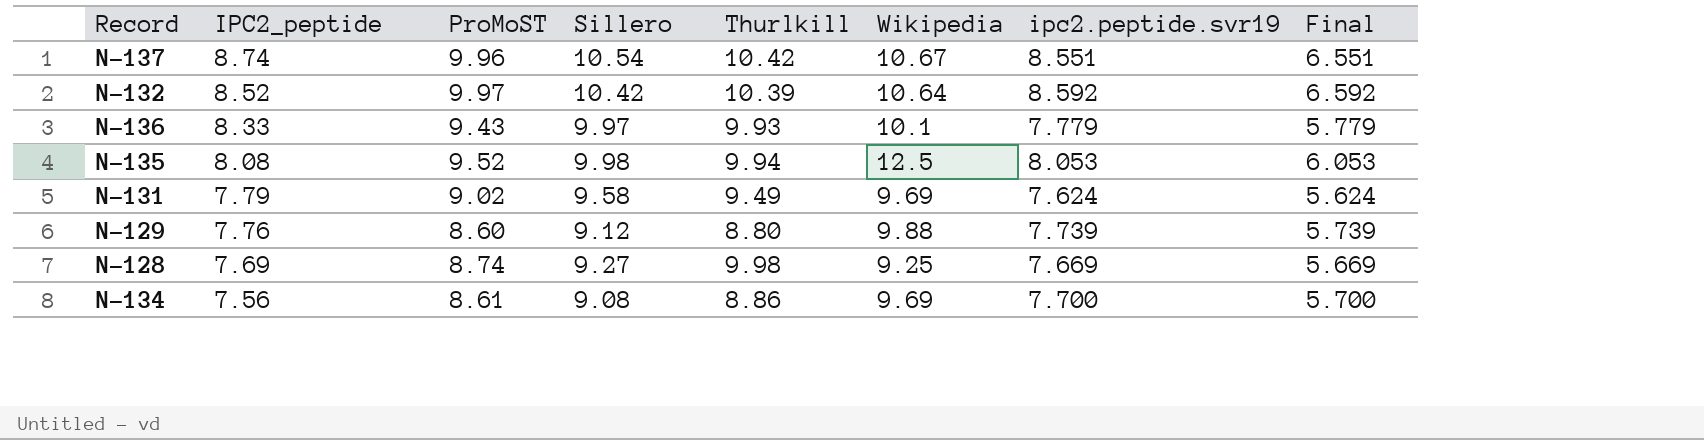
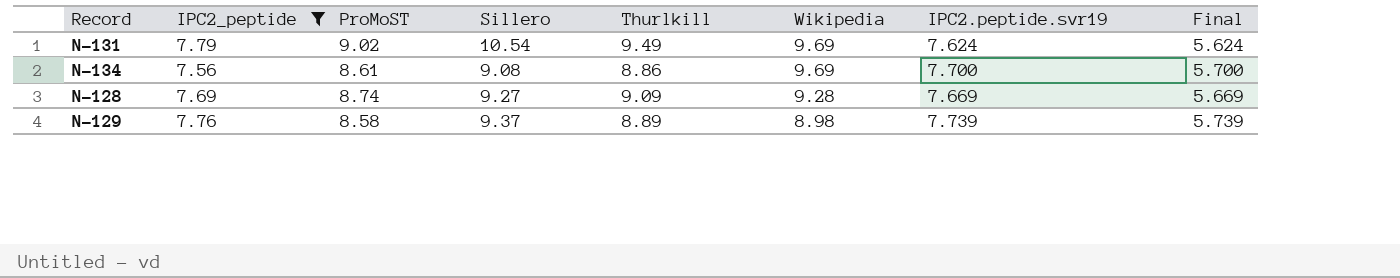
filter: none -> IPC2_peptide <= 7.79
row order: IPC2_peptide descending -> Wikipedia descending
column name: ipc2.peptide.svr19 -> IPC2.peptide.svr19
N-131 | Sillero: 9.58 -> 10.54
N-128 | Thurlkill: 9.98 -> 9.09
N-128 | Wikipedia: 9.25 -> 9.28
N-129 | ProMoST: 8.60 -> 8.58
N-129 | Sillero: 9.12 -> 9.37
N-129 | Thurlkill: 8.80 -> 8.89
N-129 | Wikipedia: 9.88 -> 8.98

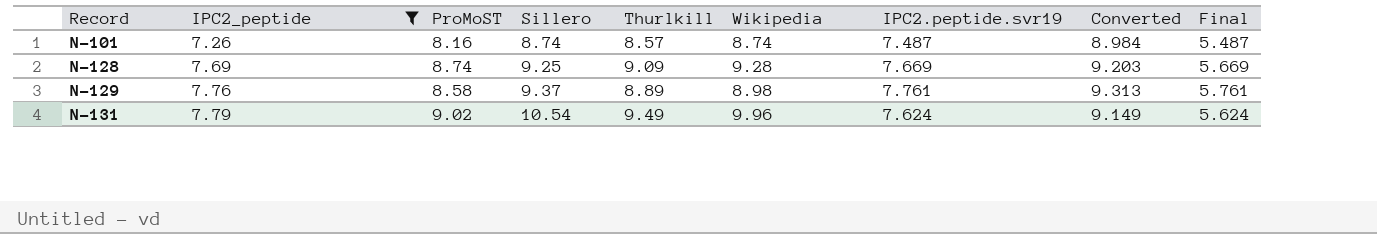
row order: Wikipedia descending -> Record ascending
column Converted | formula: none -> [IPC2.peptide.svr19] * 1.2
row N-134: 7.56 | 8.61 | 9.08 | 8.86 | 9.69 | 7.700 | 5.700 -> none
row N-101: none -> 7.26 | 8.16 | 8.74 | 8.57 | 8.74 | 7.487 | 8.984 | 5.487
N-128 | Sillero: 9.27 -> 9.25
N-129 | IPC2.peptide.svr19: 7.739 -> 7.761
N-129 | Final: 5.739 -> 5.761
N-131 | Wikipedia: 9.69 -> 9.96

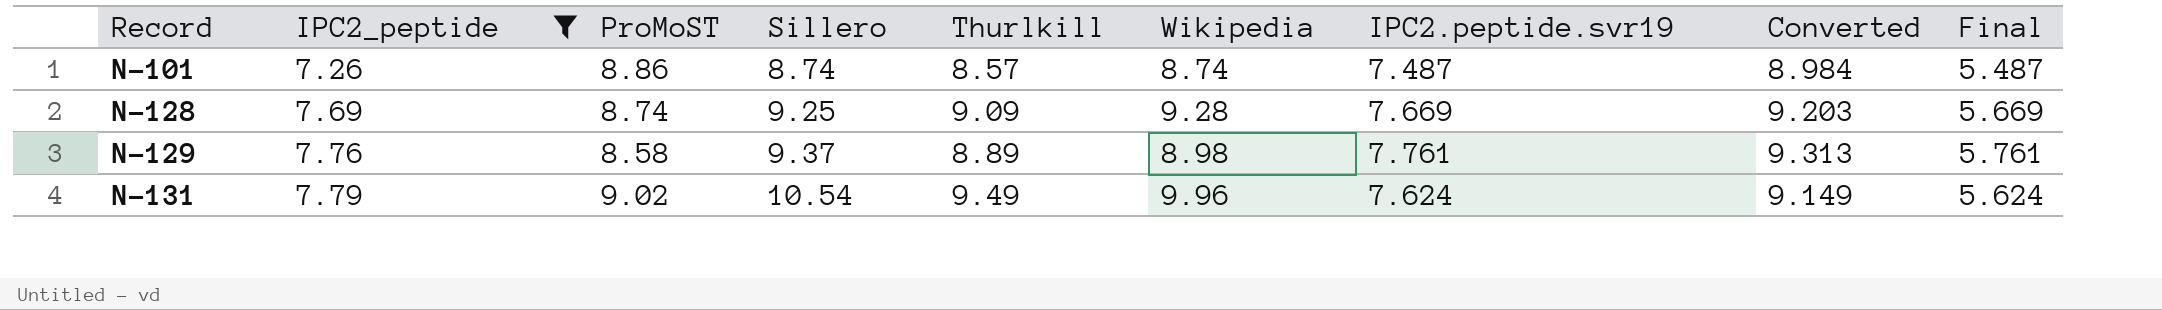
N-101 | ProMoST: 8.16 -> 8.86

